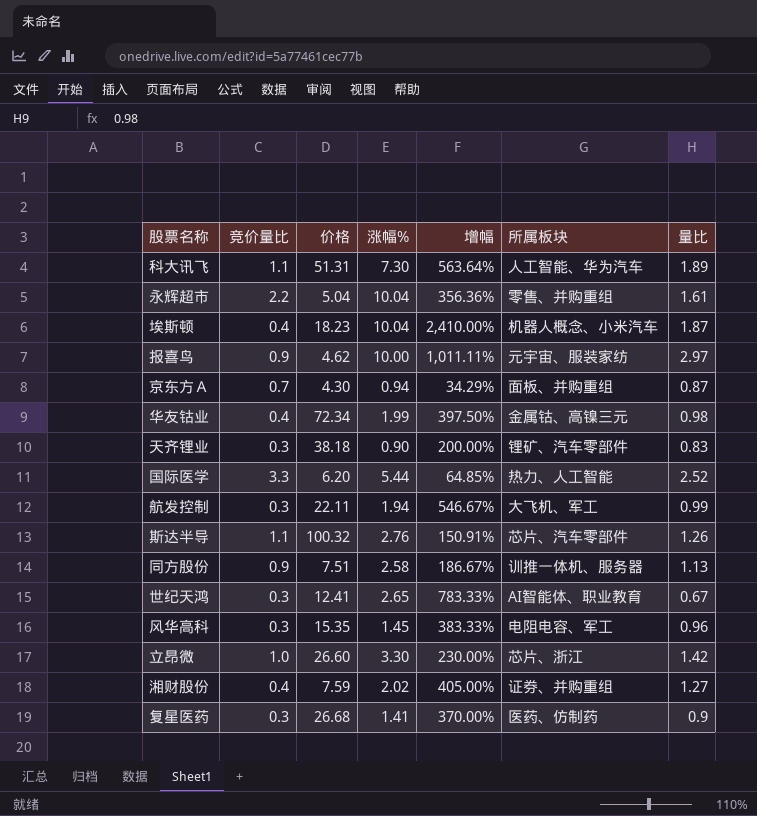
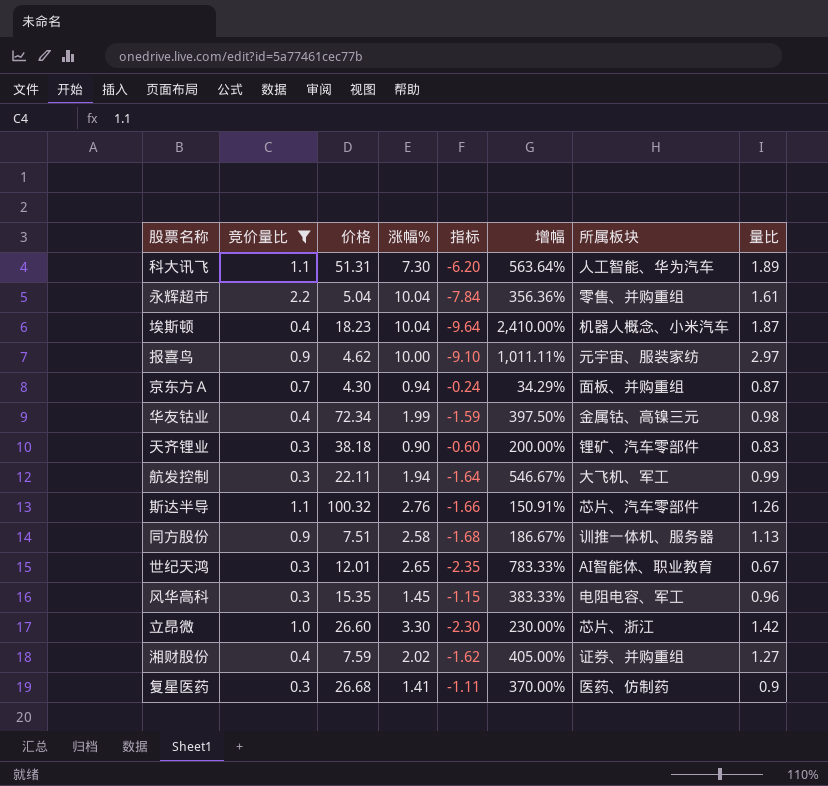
filter: none -> 竞价量比 != 3.3
column 指标 | formula: none -> [竞价量比] - [涨幅%]
世纪天鸿 | 价格: 12.41 -> 12.01

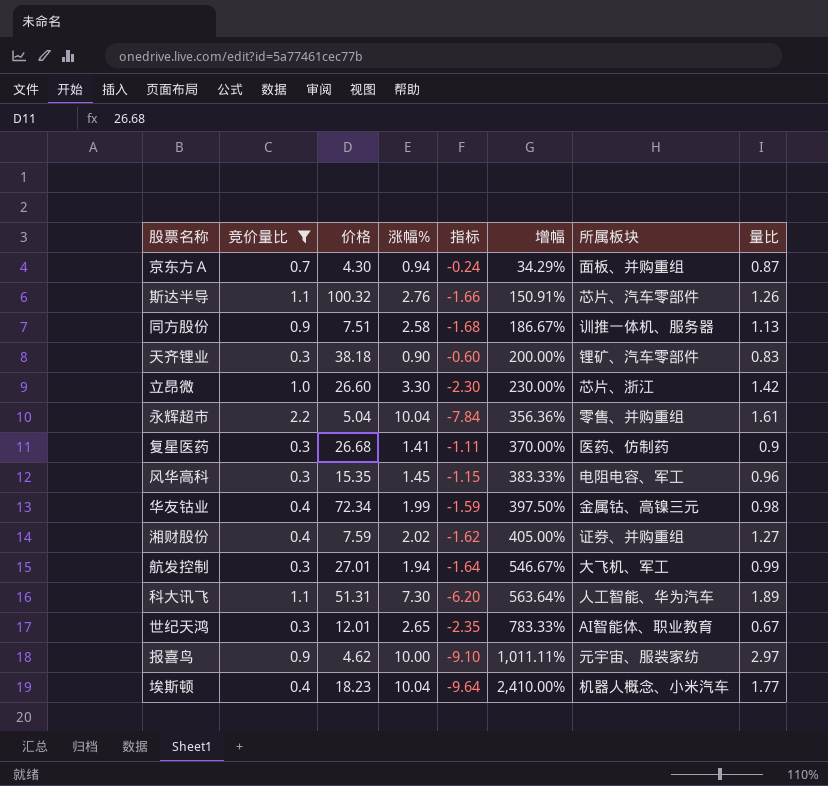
row order: none -> 增幅 ascending
航发控制 | 价格: 22.11 -> 27.01
埃斯顿 | 量比: 1.87 -> 1.77

